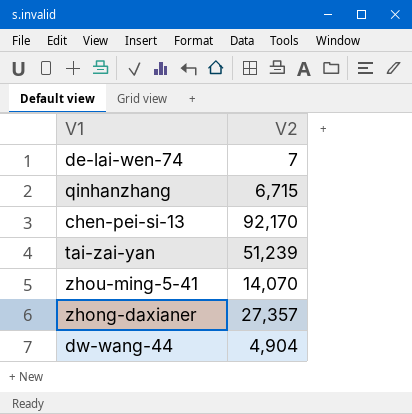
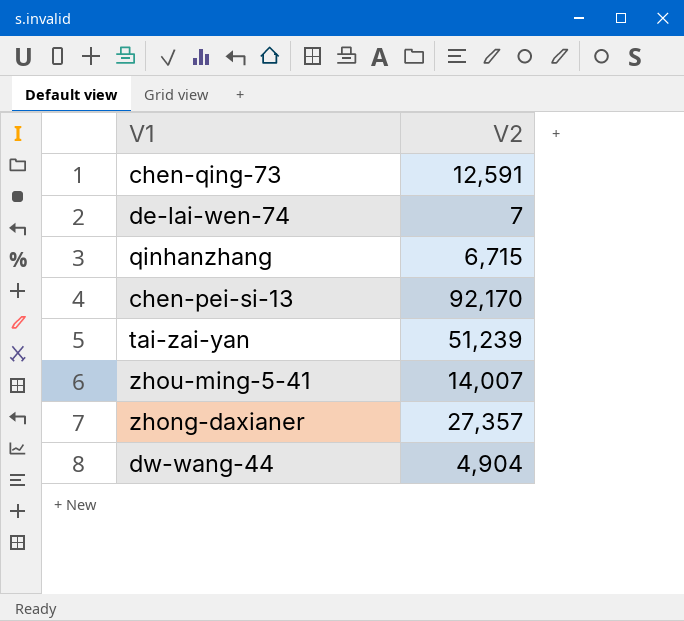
row chen-qing-73: none -> 12,591
zhou-ming-5-41 | V2: 14,070 -> 14,007

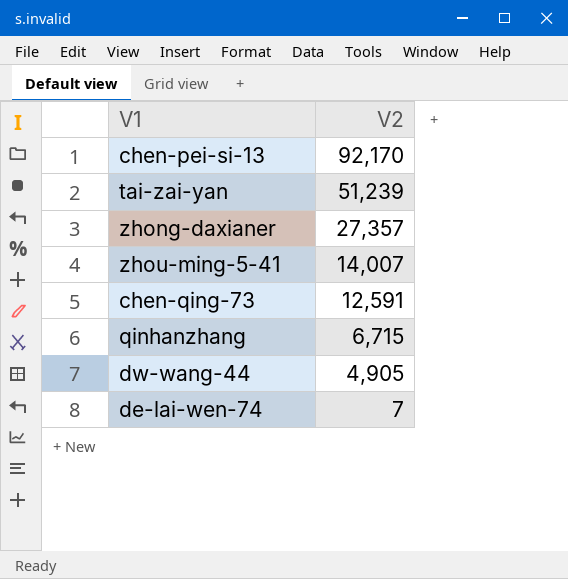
row order: none -> V2 descending
dw-wang-44 | V2: 4,904 -> 4,905

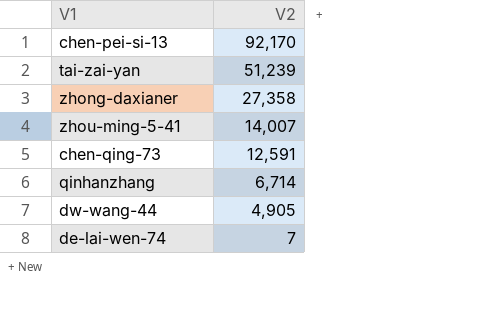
zhong-daxianer | V2: 27,357 -> 27,358
qinhanzhang | V2: 6,715 -> 6,714

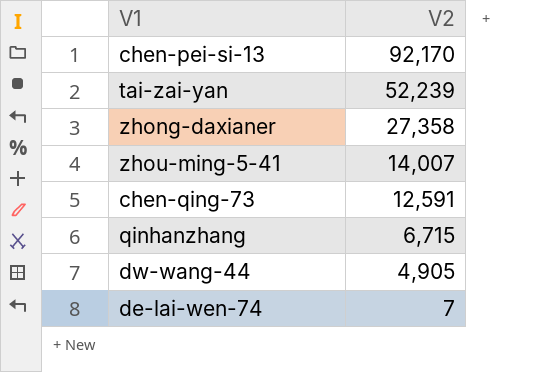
tai-zai-yan | V2: 51,239 -> 52,239
qinhanzhang | V2: 6,714 -> 6,715

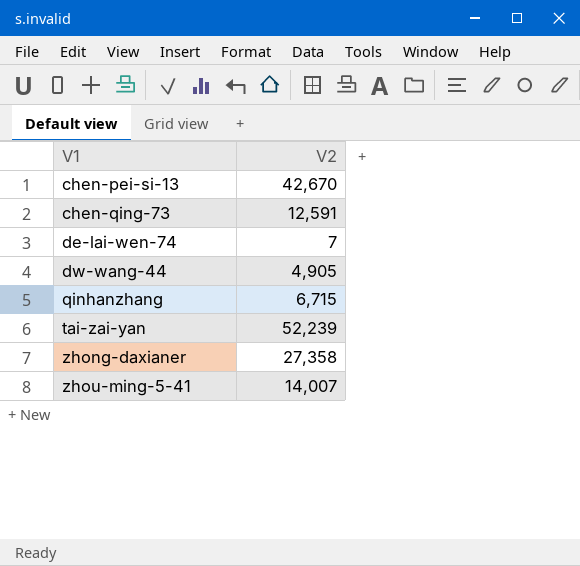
row order: V2 descending -> V1 ascending
chen-pei-si-13 | V2: 92,170 -> 42,670

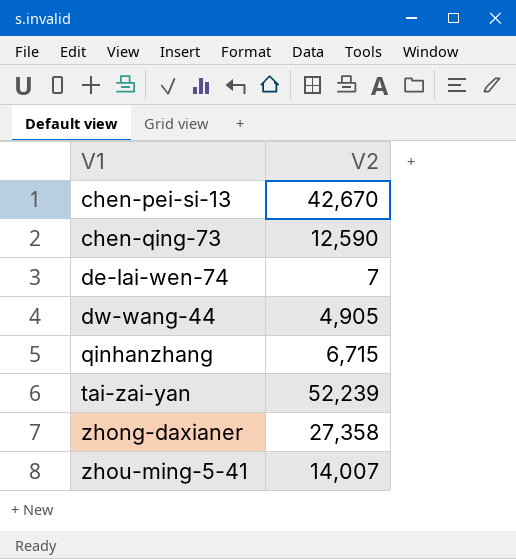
chen-qing-73 | V2: 12,591 -> 12,590

